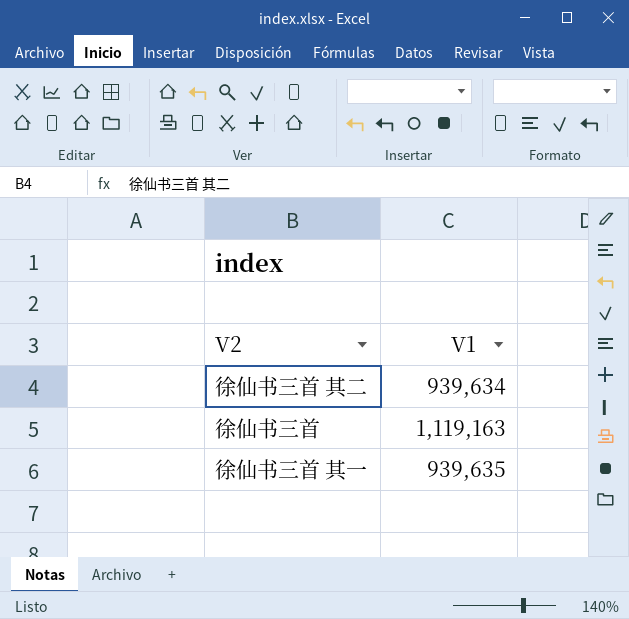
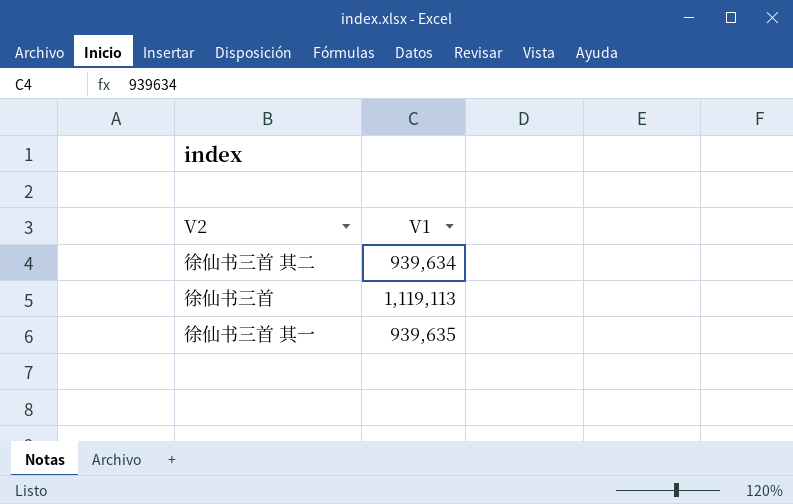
徐仙书三首 | V1: 1,119,163 -> 1,119,113

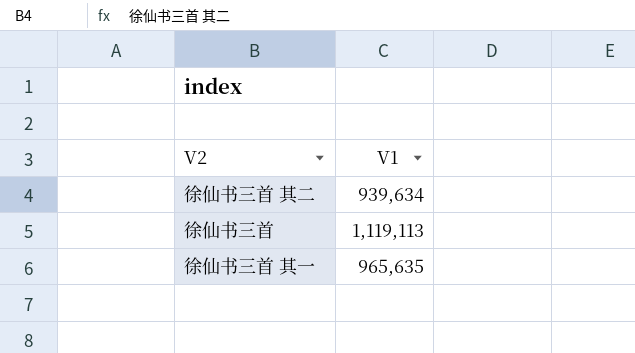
徐仙书三首 其一 | V1: 939,635 -> 965,635

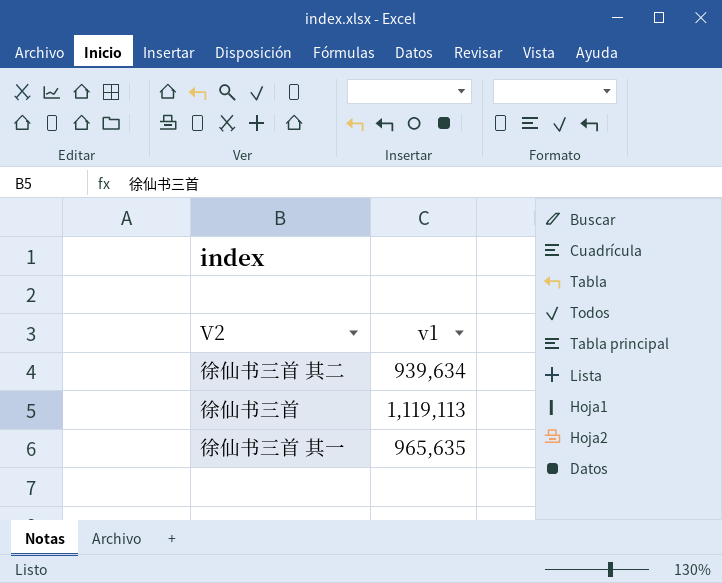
column name: V1 -> v1

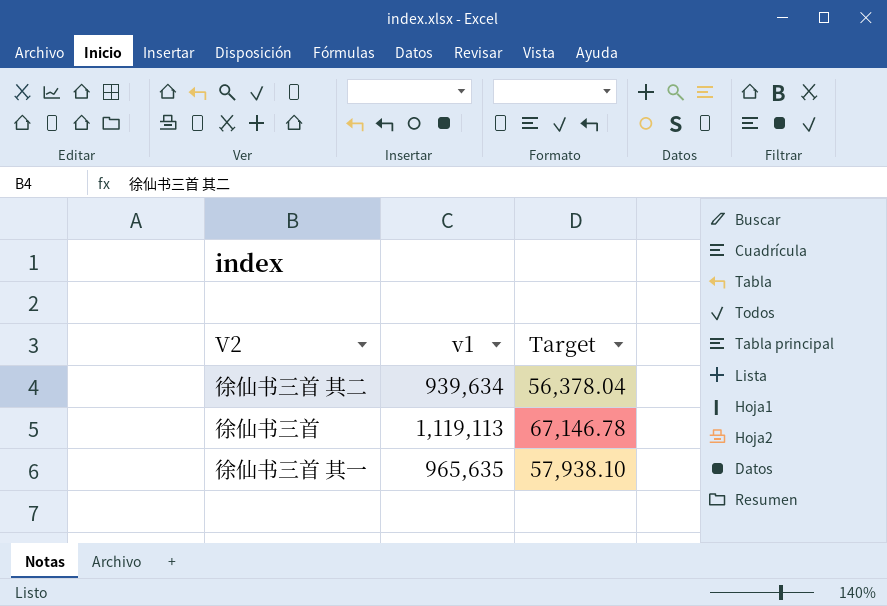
column Target | formula: none -> [v1] * 0.06

